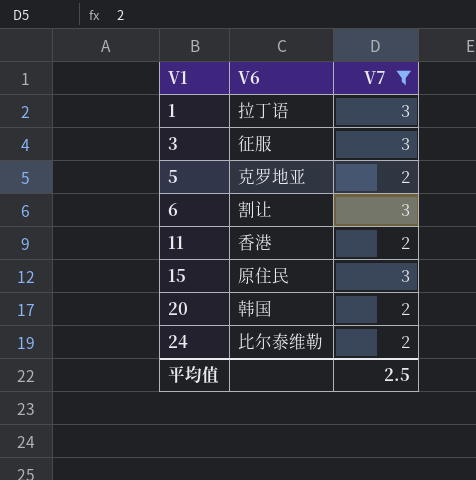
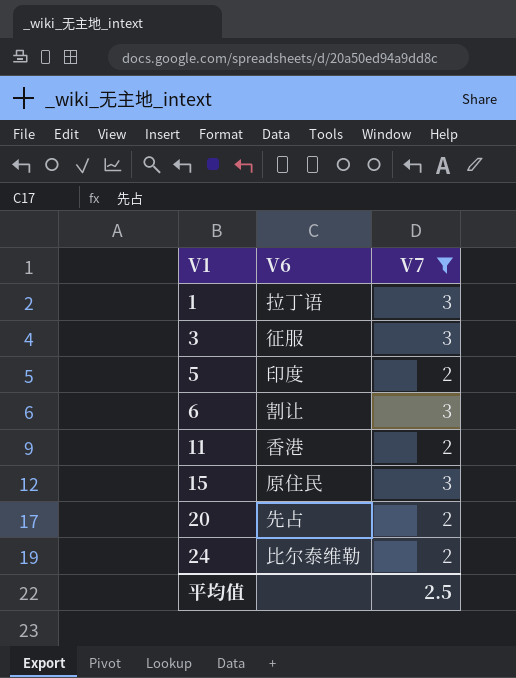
5 | V6: 克罗地亚 -> 印度
20 | V6: 韩国 -> 先占

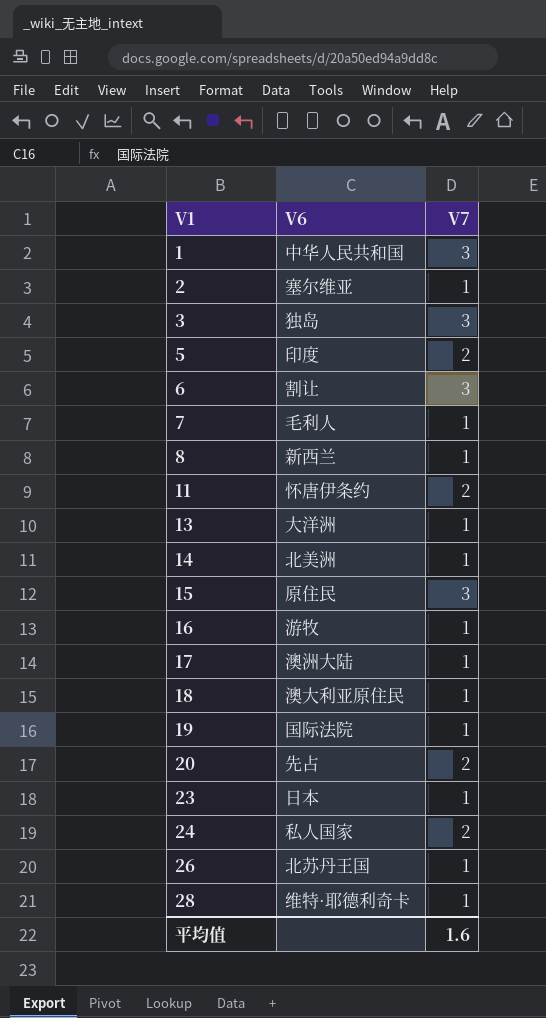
filter: V7 != 1 -> none
1 | V6: 拉丁语 -> 中华人民共和国
3 | V6: 征服 -> 独岛
11 | V6: 香港 -> 怀唐伊条约
24 | V6: 比尔泰维勒 -> 私人国家
平均值 | V7: 2.5 -> 1.6

